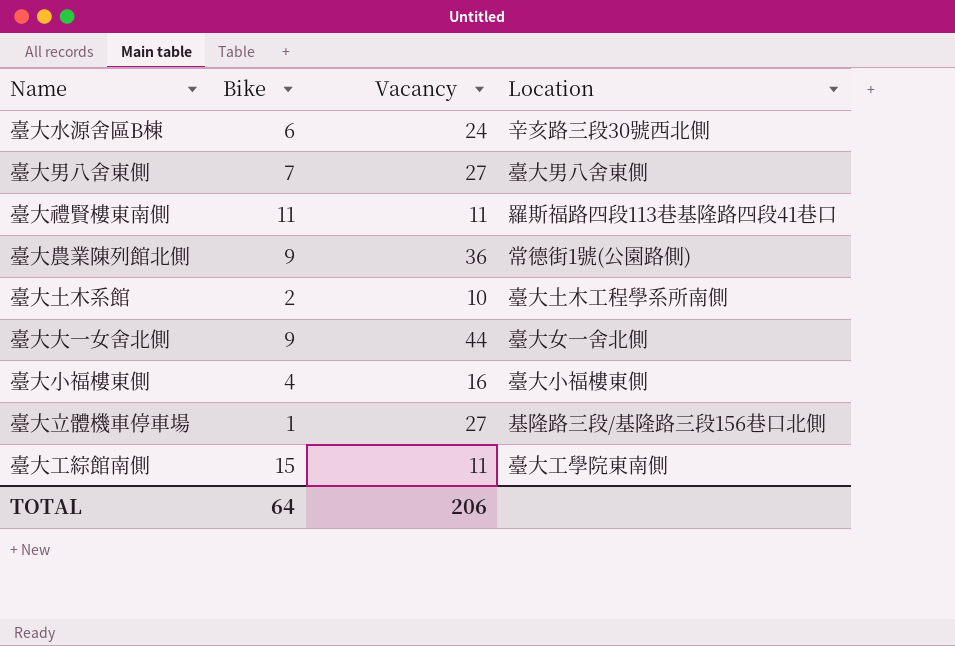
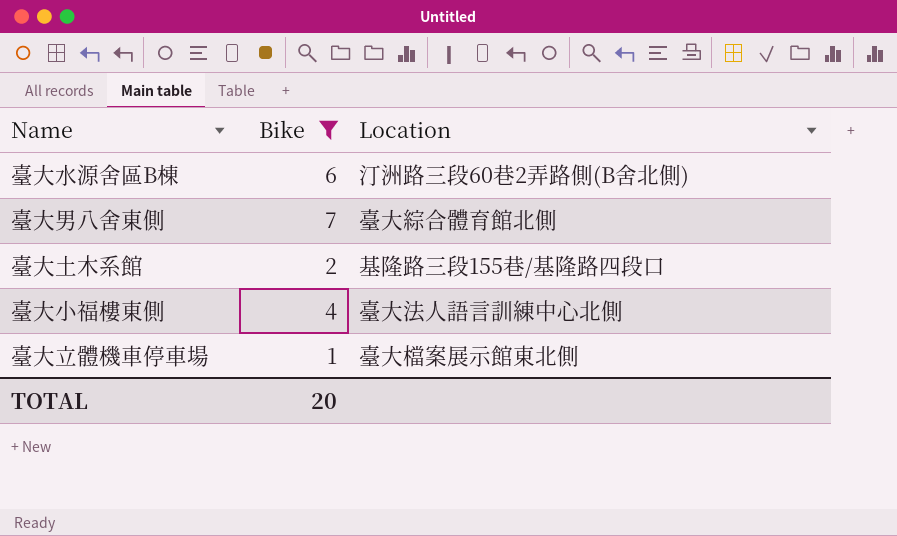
filter: none -> Bike <= 7
column Vacancy | position: 3 -> none
臺大水源舍區B棟 | Location: 辛亥路三段30號西北側 -> 汀洲路三段60巷2弄路側(B舍北側)
臺大男八舍東側 | Location: 臺大男八舍東側 -> 臺大綜合體育館北側
臺大土木系館 | Location: 臺大土木工程學系所南側 -> 基隆路三段155巷/基隆路四段口
臺大小福樓東側 | Location: 臺大小福樓東側 -> 臺大法人語言訓練中心北側
臺大立體機車停車場 | Location: 基隆路三段/基隆路三段156巷口北側 -> 臺大檔案展示館東北側
TOTAL | Bike: 64 -> 20

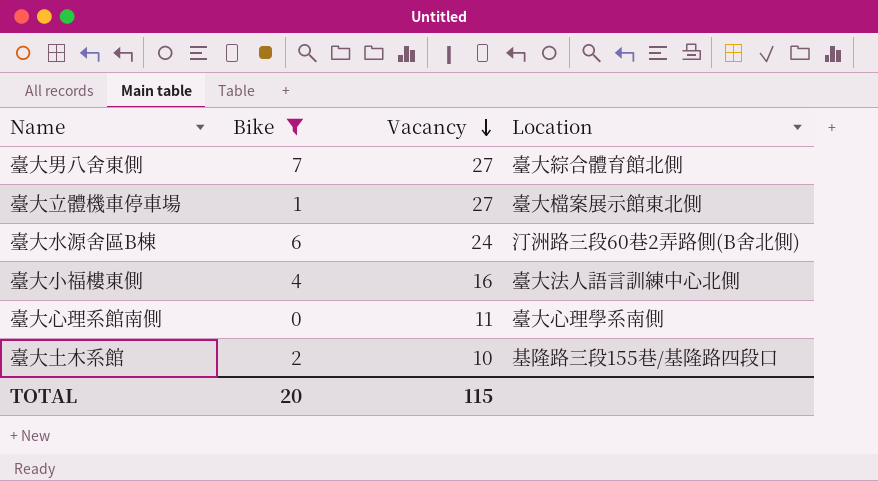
row order: none -> Vacancy descending
column Vacancy | position: none -> 3
row 臺大心理系館南側: none -> 0 | 11 | 臺大心理學系南側

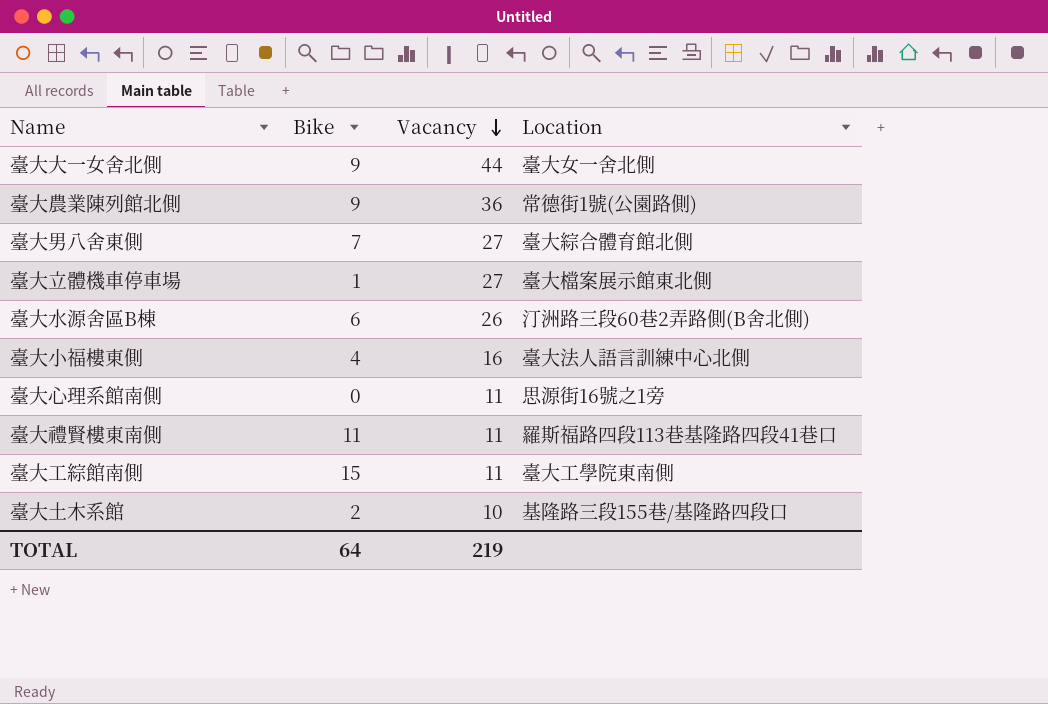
filter: Bike <= 7 -> none
臺大水源舍區B棟 | Vacancy: 24 -> 26
臺大心理系館南側 | Location: 臺大心理學系南側 -> 思源街16號之1旁
TOTAL | Bike: 20 -> 64
TOTAL | Vacancy: 115 -> 219

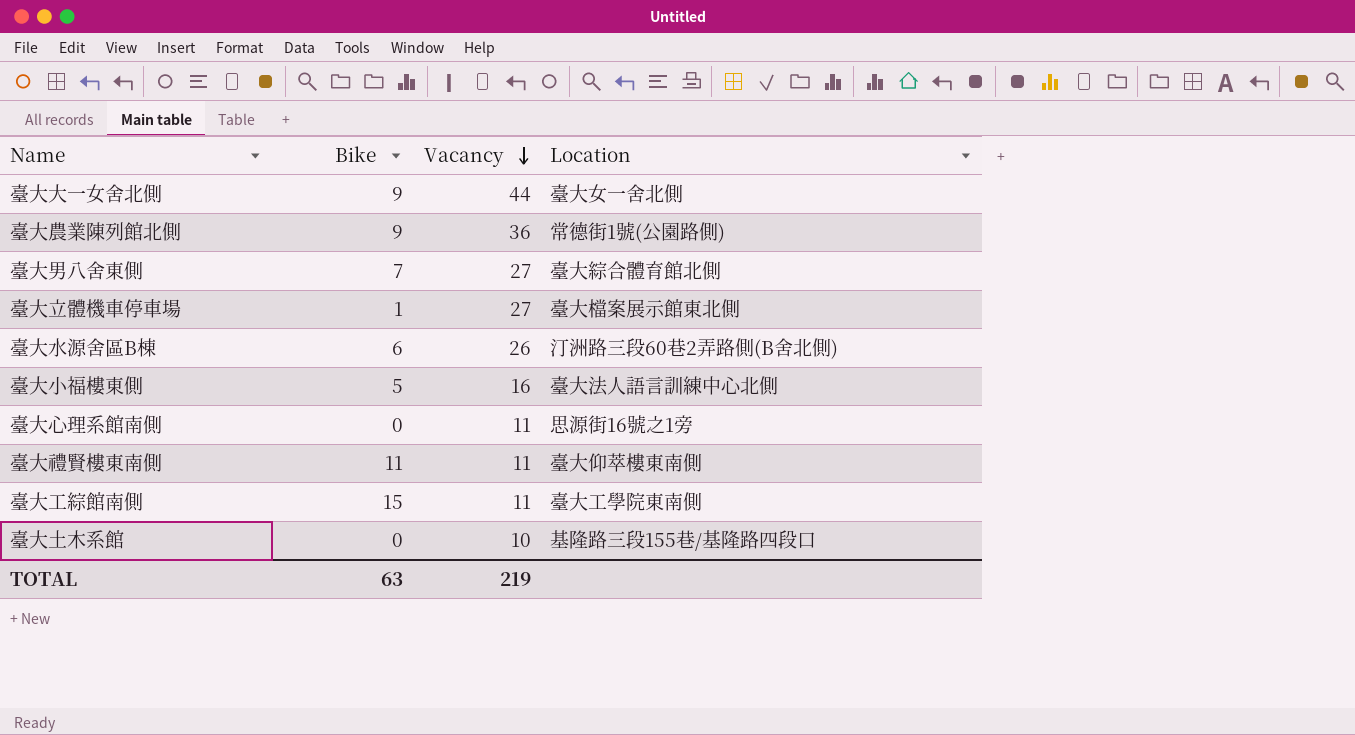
臺大小福樓東側 | Bike: 4 -> 5
臺大禮賢樓東南側 | Location: 羅斯福路四段113巷基隆路四段41巷口 -> 臺大仰萃樓東南側
臺大土木系館 | Bike: 2 -> 0
TOTAL | Bike: 64 -> 63

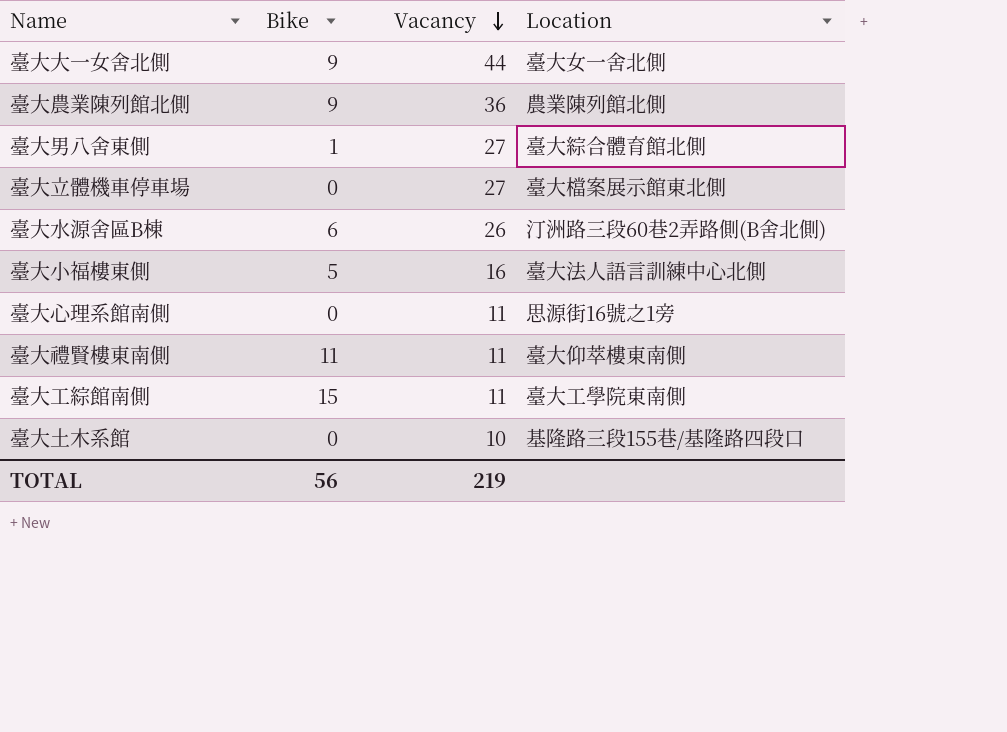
臺大農業陳列館北側 | Location: 常德街1號(公園路側) -> 農業陳列館北側
臺大男八舍東側 | Bike: 7 -> 1
臺大立體機車停車場 | Bike: 1 -> 0
TOTAL | Bike: 63 -> 56

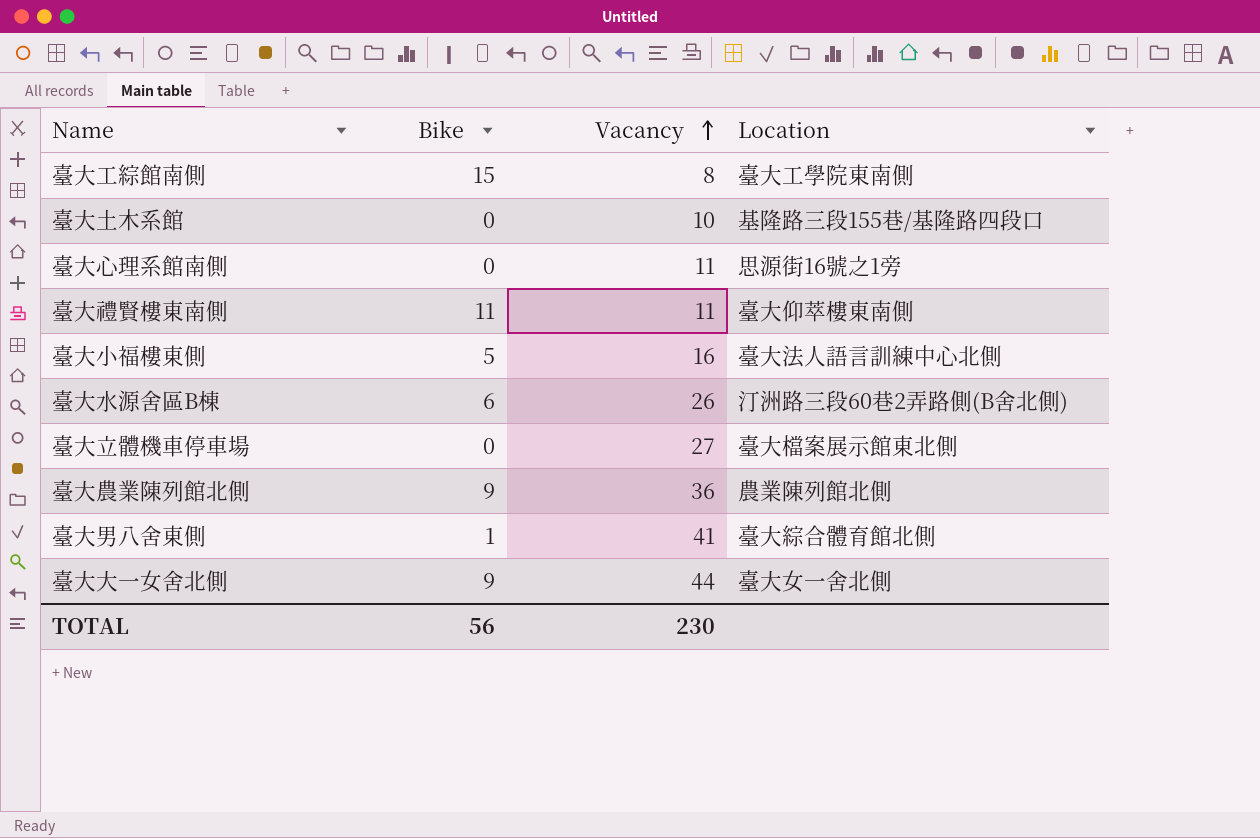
row order: Vacancy descending -> Vacancy ascending
臺大工綜館南側 | Vacancy: 11 -> 8
臺大男八舍東側 | Vacancy: 27 -> 41
TOTAL | Vacancy: 219 -> 230

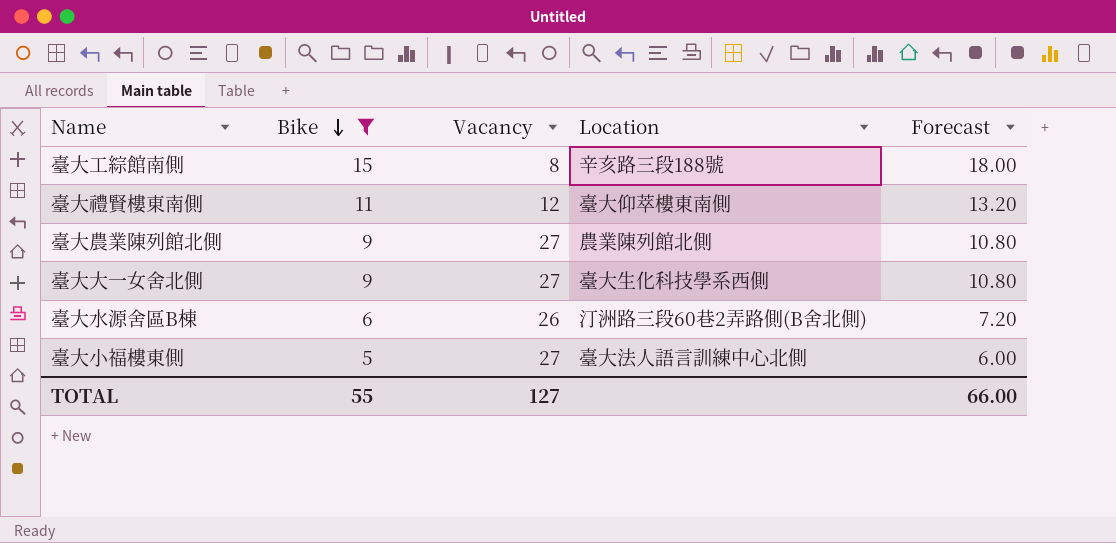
filter: none -> Bike >= 5
row order: Vacancy ascending -> Bike descending
column Forecast | formula: none -> [Bike] * 1.2
臺大工綜館南側 | Location: 臺大工學院東南側 -> 辛亥路三段188號
臺大禮賢樓東南側 | Vacancy: 11 -> 12
臺大農業陳列館北側 | Vacancy: 36 -> 27
臺大大一女舍北側 | Vacancy: 44 -> 27
臺大大一女舍北側 | Location: 臺大女一舍北側 -> 臺大生化科技學系西側
臺大小福樓東側 | Vacancy: 16 -> 27
TOTAL | Bike: 56 -> 55
TOTAL | Vacancy: 230 -> 127

